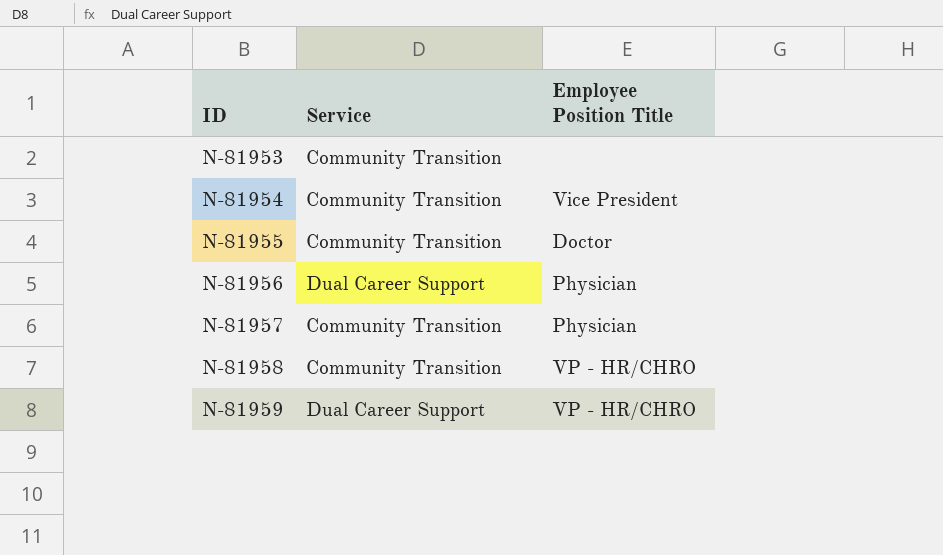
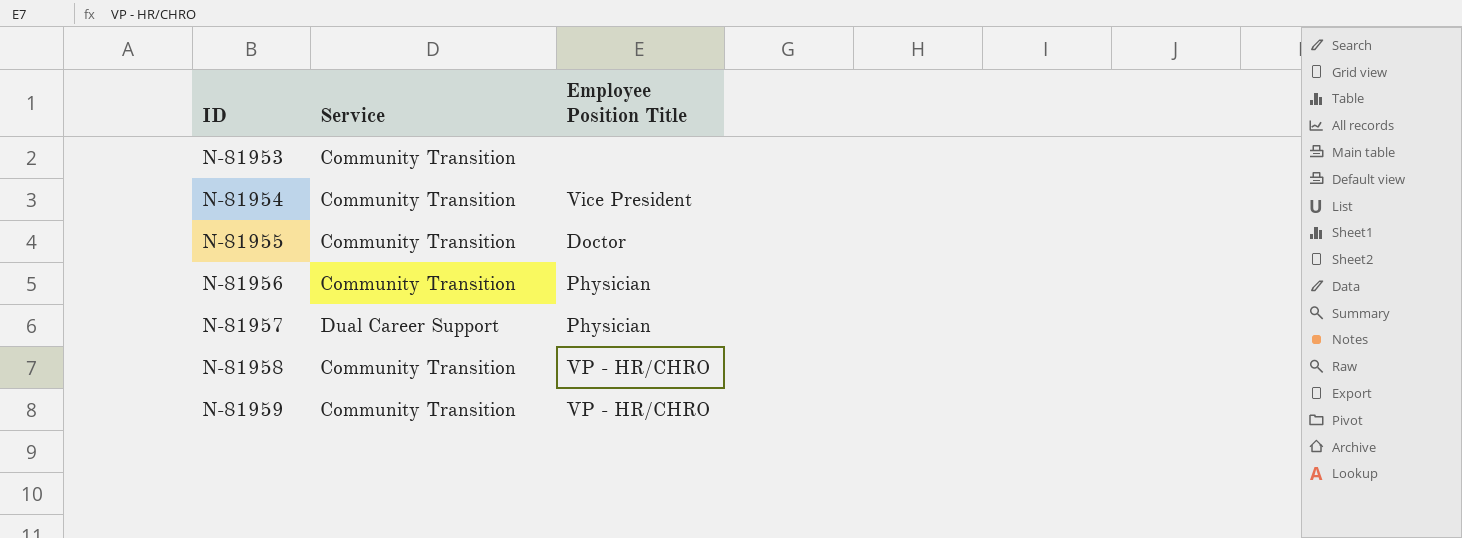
N-81956 | Service: Dual Career Support -> Community Transition
N-81957 | Service: Community Transition -> Dual Career Support
N-81959 | Service: Dual Career Support -> Community Transition

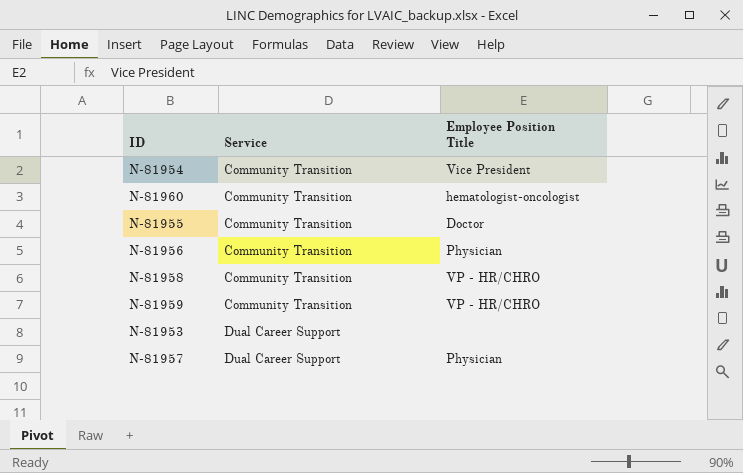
row order: ID ascending -> Service ascending
row N-81960: none -> Community Transition | hematologist-oncologist
N-81953 | Service: Community Transition -> Dual Career Support

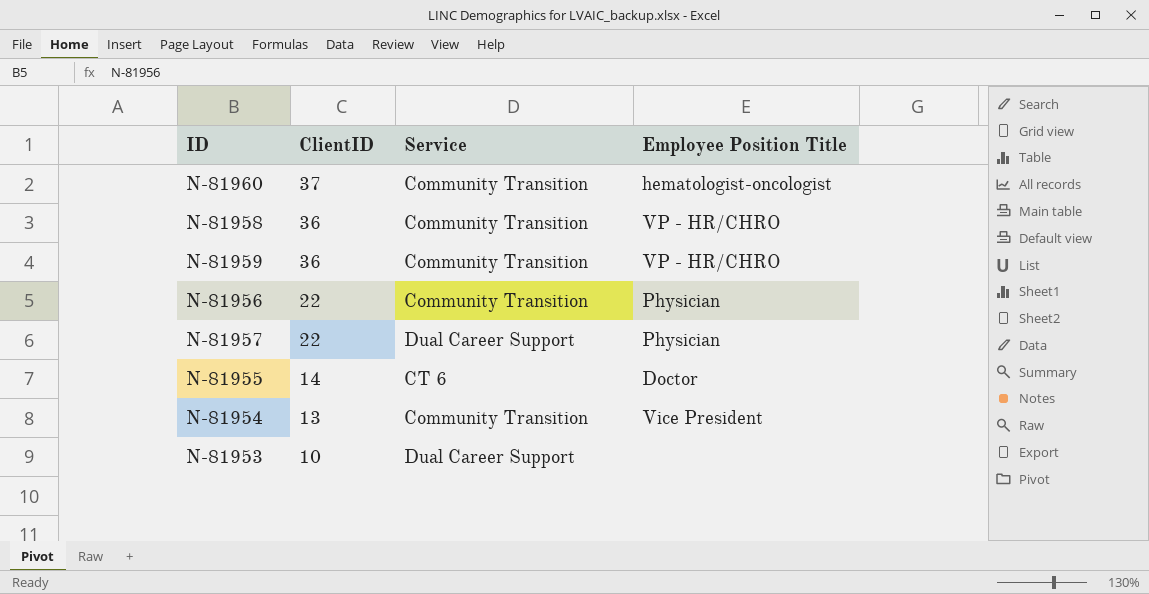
row order: Service ascending -> ClientID descending
column ClientID | position: none -> 2
N-81955 | Service: Community Transition -> CT 6

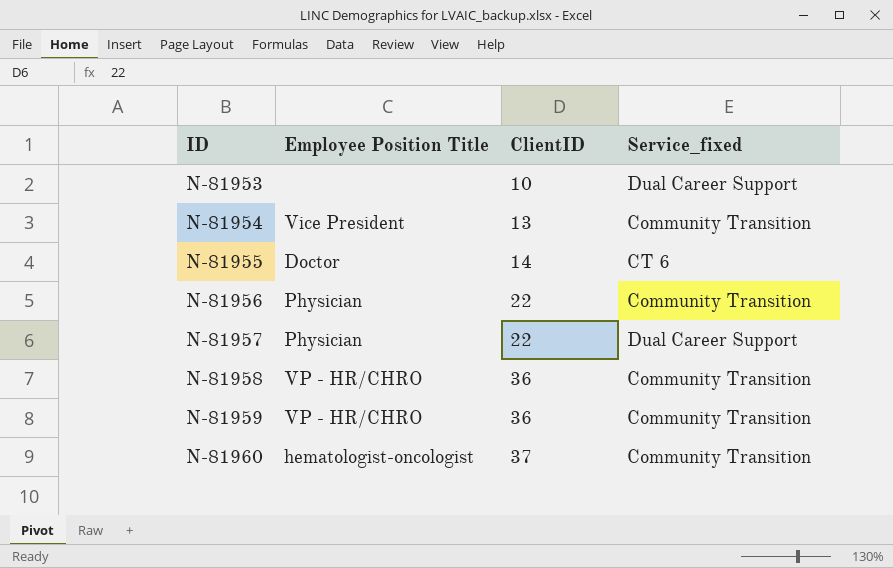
row order: ClientID descending -> ID ascending
column Employee Position Title | position: 4 -> 2
column name: Service -> Service_fixed

